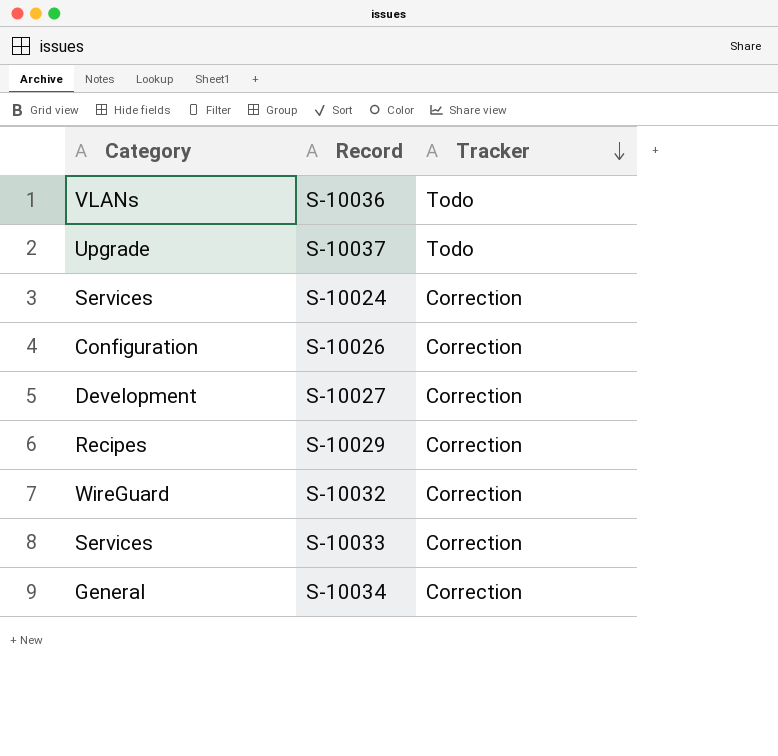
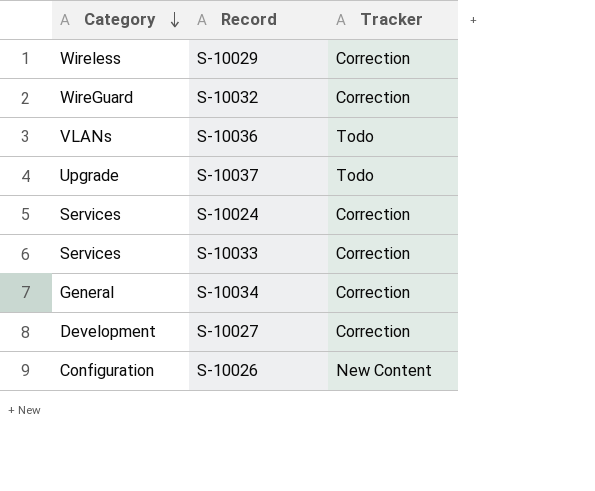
row order: Tracker descending -> Category descending
S-10029 | Category: Recipes -> Wireless
S-10026 | Tracker: Correction -> New Content

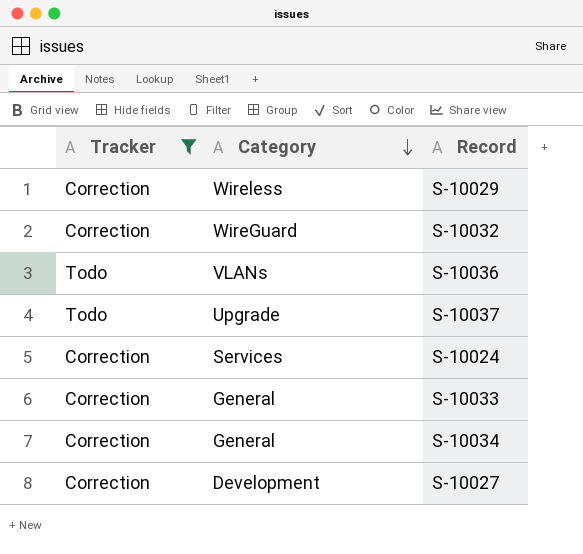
filter: none -> Tracker != New Content
column Tracker | position: 3 -> 1
S-10033 | Category: Services -> General

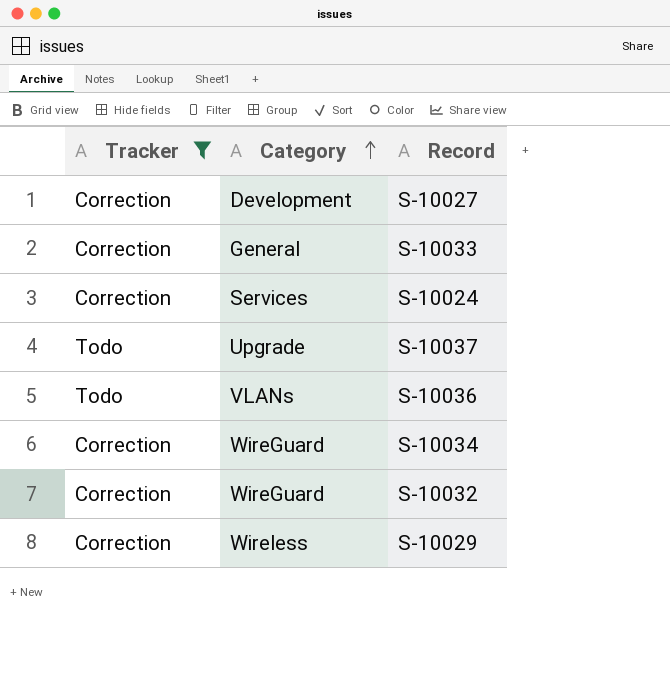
row order: Category descending -> Category ascending
S-10034 | Category: General -> WireGuard

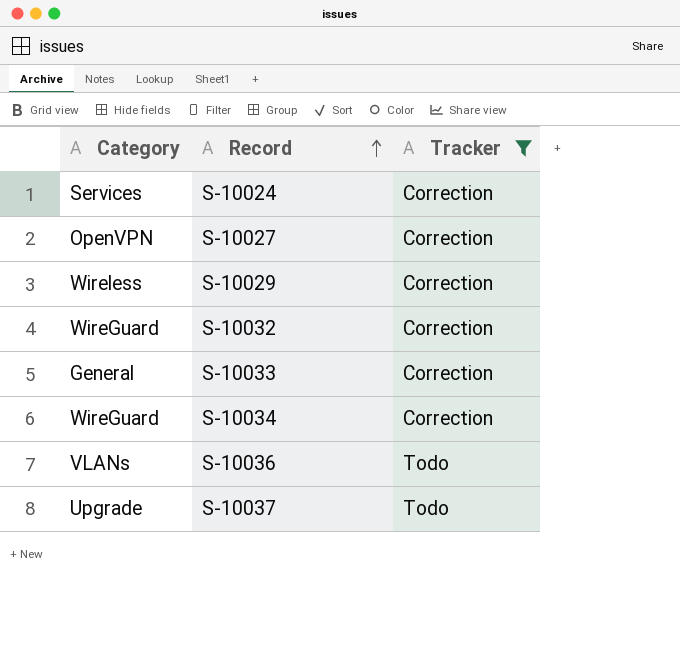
row order: Category ascending -> Record ascending
column Tracker | position: 1 -> 3
S-10027 | Category: Development -> OpenVPN

